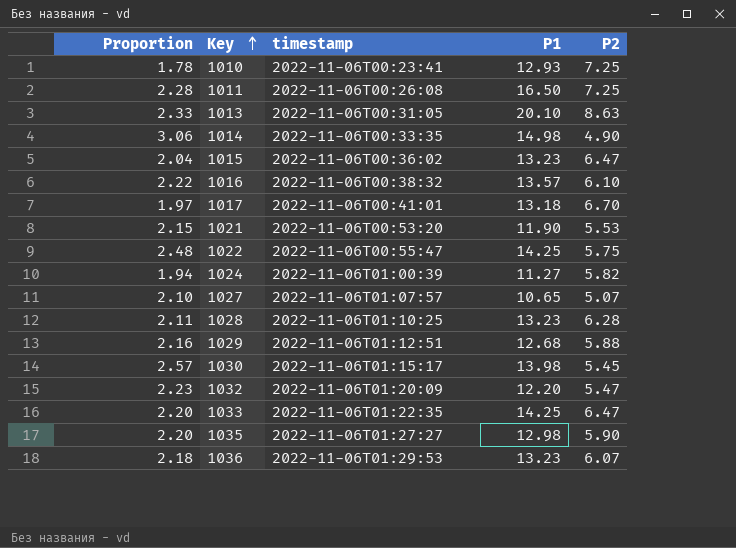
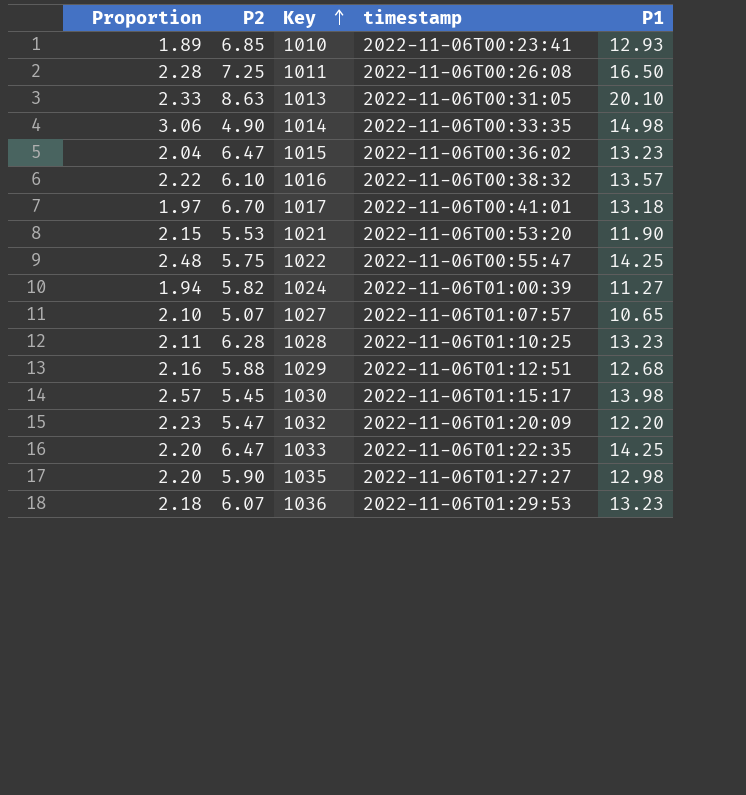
column P2 | position: 5 -> 2
1010 | Proportion: 1.78 -> 1.89
1010 | P2: 7.25 -> 6.85

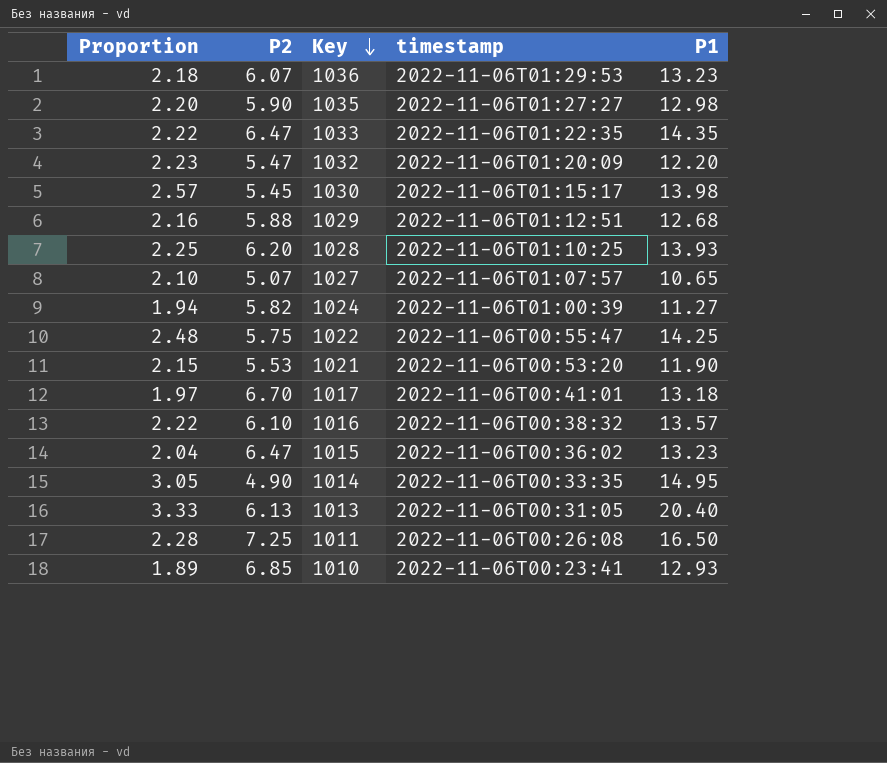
row order: Key ascending -> Key descending
1033 | Proportion: 2.20 -> 2.22
1033 | P1: 14.25 -> 14.35
1028 | Proportion: 2.11 -> 2.25
1028 | P2: 6.28 -> 6.20
1028 | P1: 13.23 -> 13.93
1014 | Proportion: 3.06 -> 3.05
1014 | P1: 14.98 -> 14.95
1013 | Proportion: 2.33 -> 3.33
1013 | P2: 8.63 -> 6.13
1013 | P1: 20.10 -> 20.40

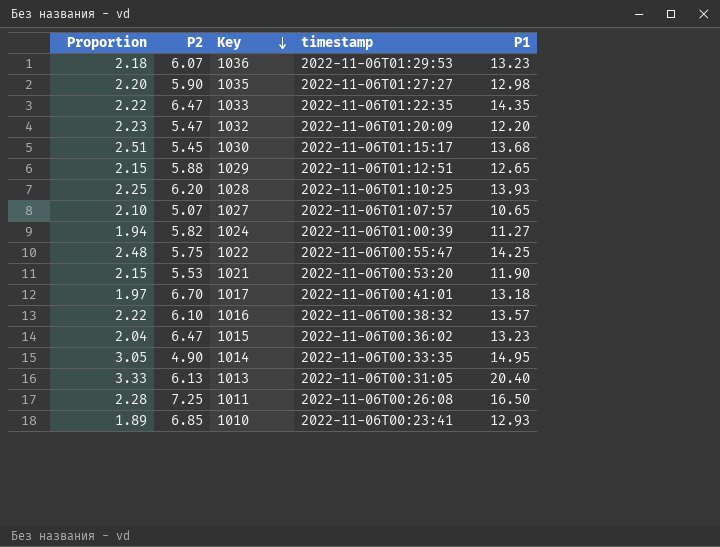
1030 | Proportion: 2.57 -> 2.51
1030 | P1: 13.98 -> 13.68
1029 | Proportion: 2.16 -> 2.15
1029 | P1: 12.68 -> 12.65

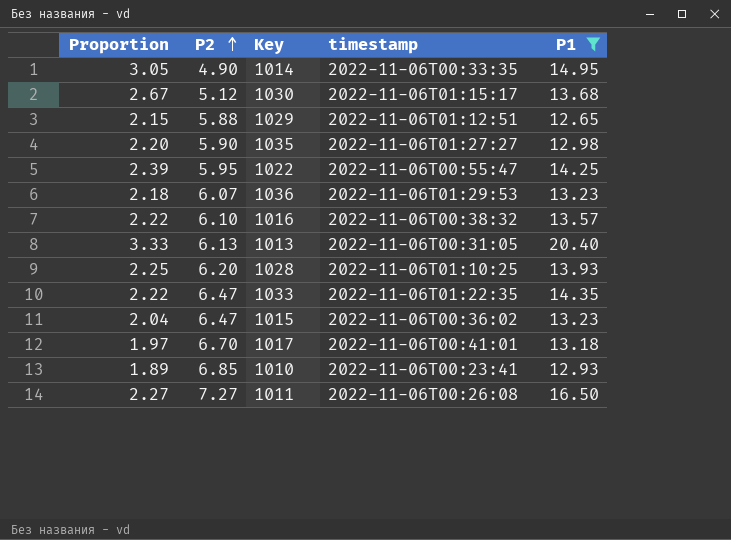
filter: none -> P1 >= 12.65
row order: Key descending -> P2 ascending
1030 | Proportion: 2.51 -> 2.67
1030 | P2: 5.45 -> 5.12
1022 | Proportion: 2.48 -> 2.39
1022 | P2: 5.75 -> 5.95
1011 | Proportion: 2.28 -> 2.27
1011 | P2: 7.25 -> 7.27

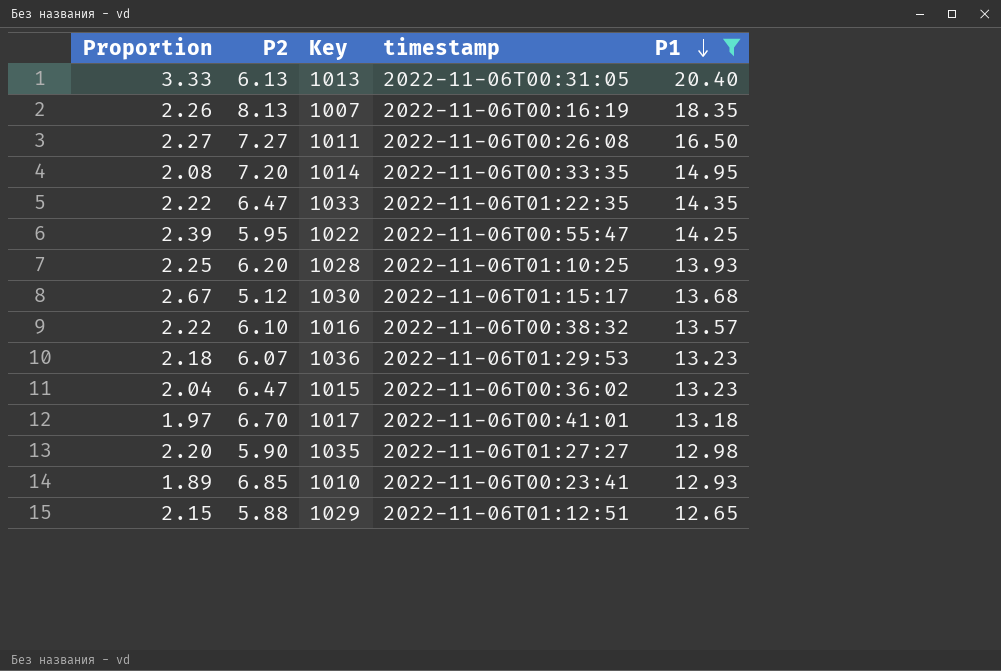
row order: P2 ascending -> P1 descending
row 1007: none -> 2.26 | 8.13 | 2022-11-06T00:16:19 | 18.35
1014 | Proportion: 3.05 -> 2.08
1014 | P2: 4.90 -> 7.20

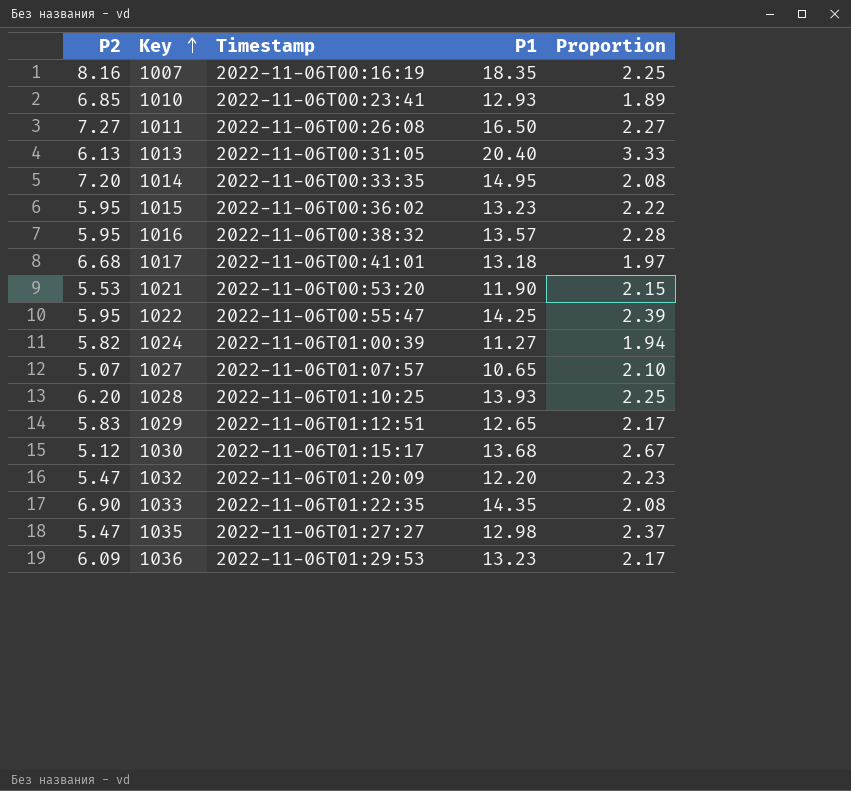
filter: P1 >= 12.65 -> none
row order: P1 descending -> Key ascending
column name: timestamp -> Timestamp
column Proportion | position: 1 -> 5
1007 | P2: 8.13 -> 8.16
1007 | Proportion: 2.26 -> 2.25
1015 | P2: 6.47 -> 5.95
1015 | Proportion: 2.04 -> 2.22
1016 | P2: 6.10 -> 5.95
1016 | Proportion: 2.22 -> 2.28
1017 | P2: 6.70 -> 6.68
1029 | P2: 5.88 -> 5.83
1029 | Proportion: 2.15 -> 2.17
1033 | P2: 6.47 -> 6.90
1033 | Proportion: 2.22 -> 2.08
1035 | P2: 5.90 -> 5.47
1035 | Proportion: 2.20 -> 2.37
1036 | P2: 6.07 -> 6.09
1036 | Proportion: 2.18 -> 2.17

